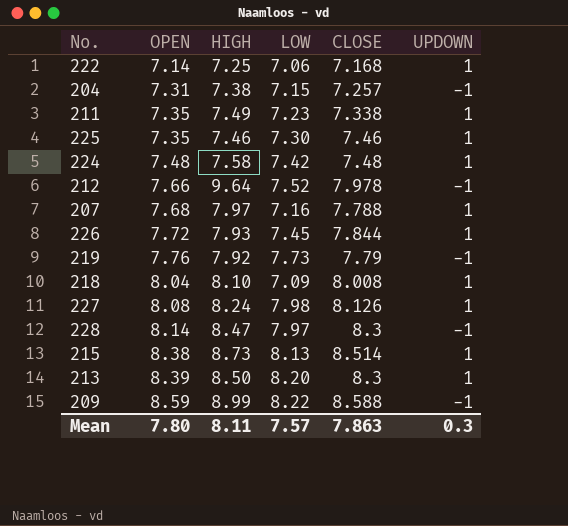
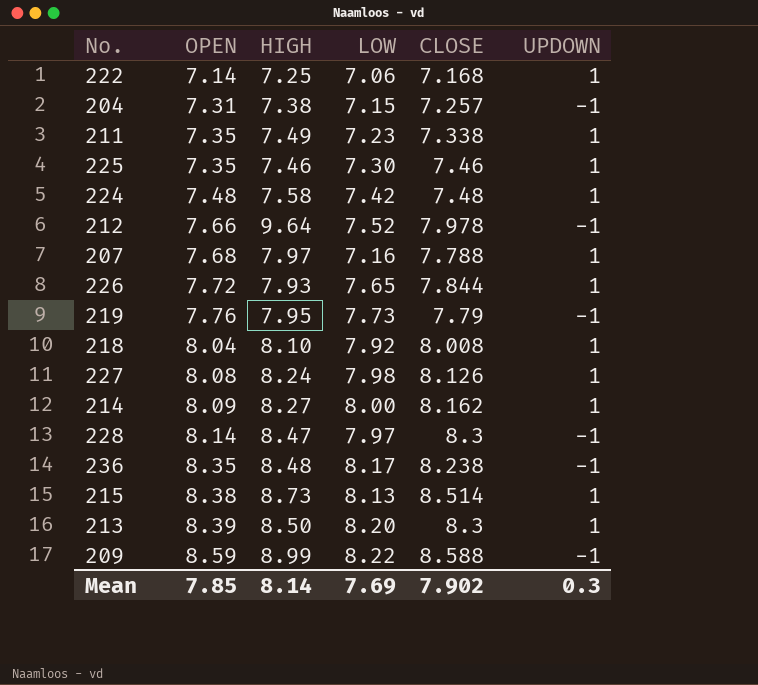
226 | LOW: 7.45 -> 7.65
219 | HIGH: 7.92 -> 7.95
218 | LOW: 7.09 -> 7.92
row 214: none -> 8.09 | 8.27 | 8.00 | 8.162 | 1
row 236: none -> 8.35 | 8.48 | 8.17 | 8.238 | -1
Mean | OPEN: 7.80 -> 7.85
Mean | HIGH: 8.11 -> 8.14
Mean | LOW: 7.57 -> 7.69
Mean | CLOSE: 7.863 -> 7.902

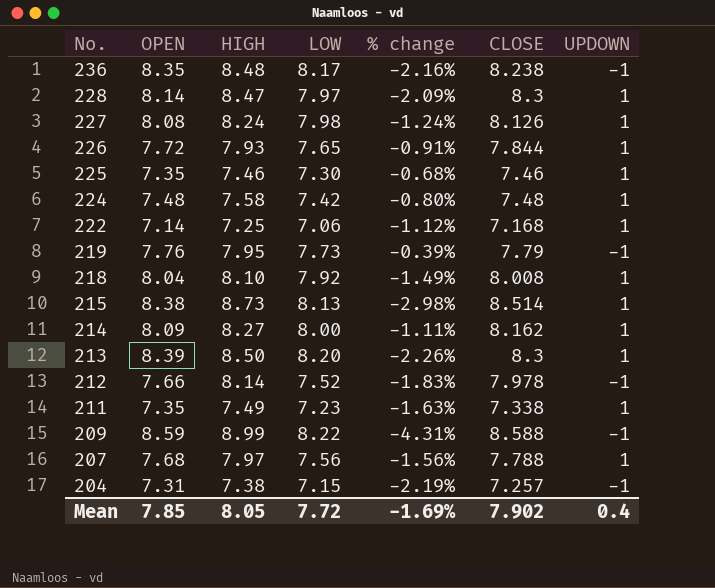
row order: OPEN ascending -> No. descending
column % change | formula: none -> ([LOW] - [OPEN]) / [OPEN]
228 | UPDOWN: -1 -> 1
212 | HIGH: 9.64 -> 8.14
207 | LOW: 7.16 -> 7.56
Mean | HIGH: 8.14 -> 8.05
Mean | LOW: 7.69 -> 7.72
Mean | UPDOWN: 0.3 -> 0.4

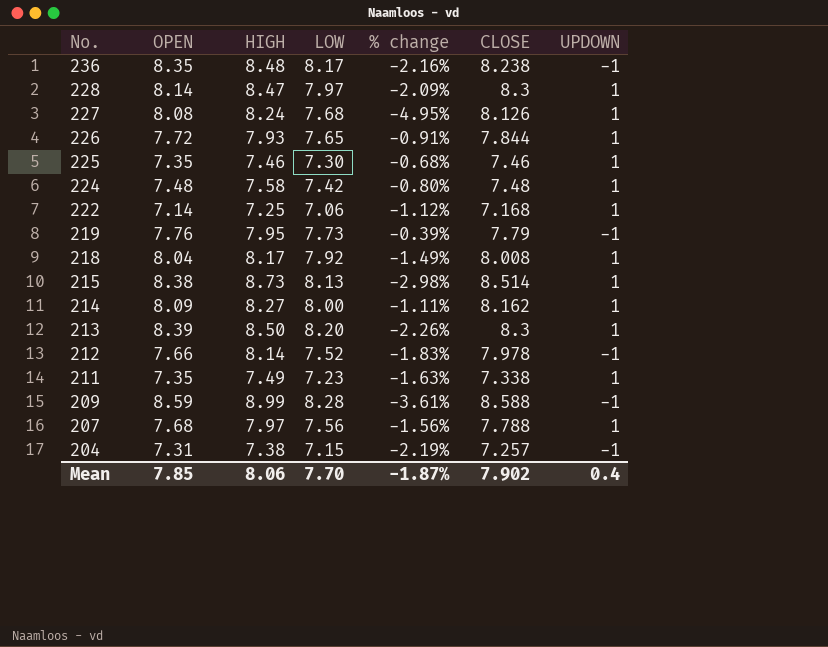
227 | LOW: 7.98 -> 7.68
227 | % change: -1.24% -> -4.95%
218 | HIGH: 8.10 -> 8.17
209 | LOW: 8.22 -> 8.28
209 | % change: -4.31% -> -3.61%
Mean | HIGH: 8.05 -> 8.06
Mean | LOW: 7.72 -> 7.70
Mean | % change: -1.69% -> -1.87%

